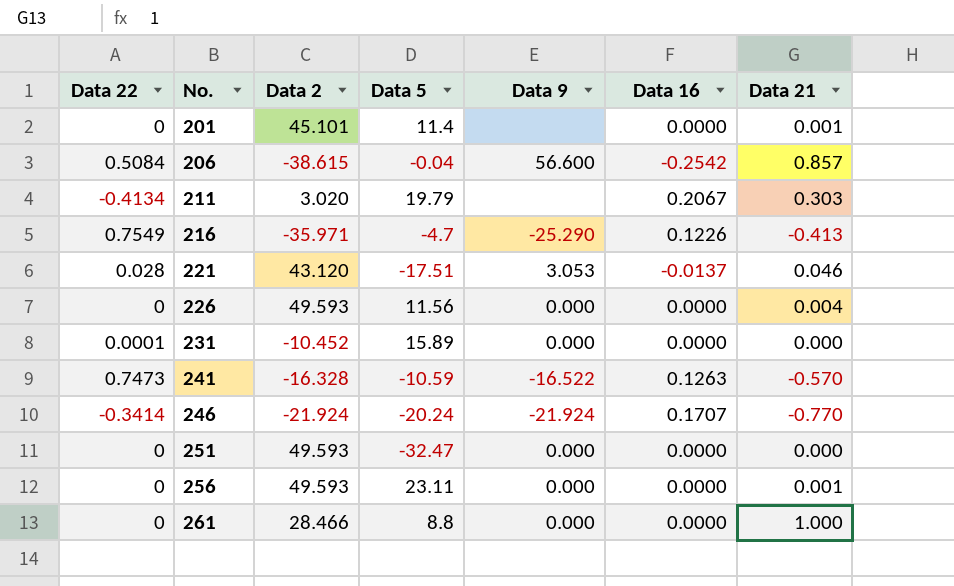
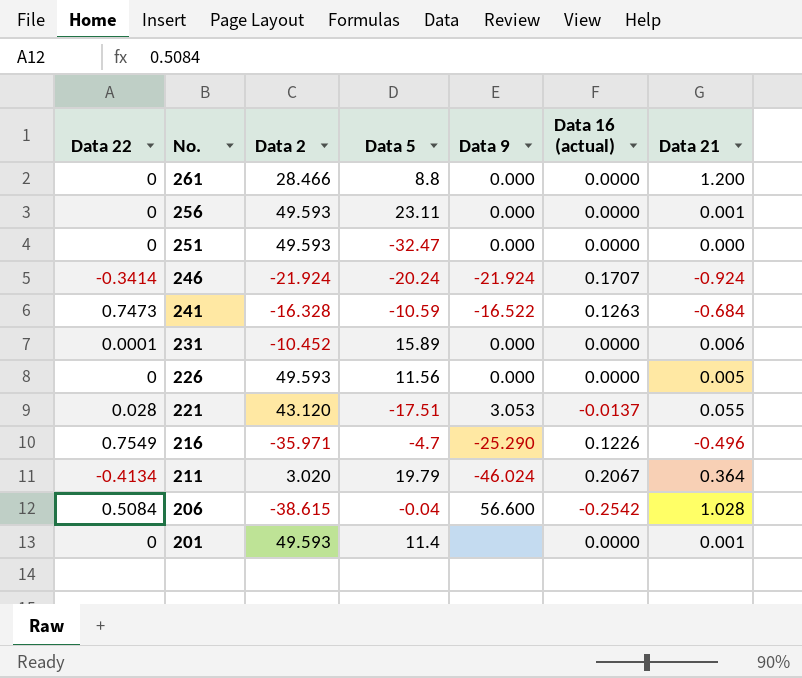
row order: No. ascending -> No. descending
column name: Data 16 -> Data 16 (actual)
261 | Data 21: 1.000 -> 1.200
246 | Data 21: -0.770 -> -0.924
241 | Data 21: -0.570 -> -0.684
231 | Data 21: 0.000 -> 0.006
226 | Data 21: 0.004 -> 0.005
221 | Data 21: 0.046 -> 0.055
216 | Data 21: -0.413 -> -0.496
211 | Data 9: none -> -46.024
211 | Data 21: 0.303 -> 0.364
206 | Data 21: 0.857 -> 1.028
201 | Data 2: 45.101 -> 49.593

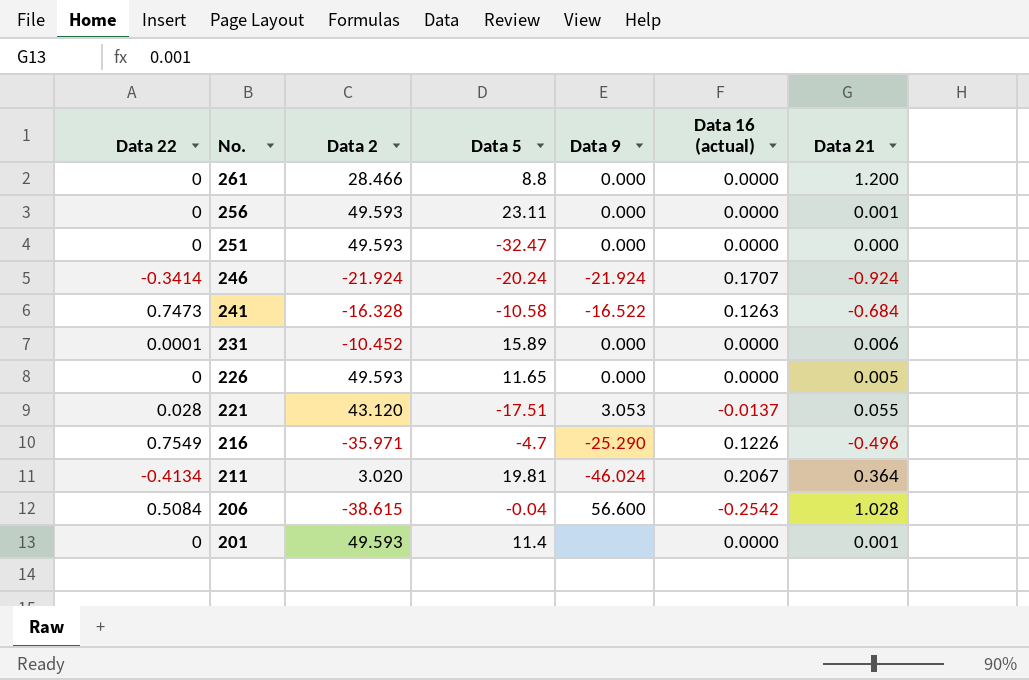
241 | Data 5: -10.59 -> -10.58
226 | Data 5: 11.56 -> 11.65
211 | Data 5: 19.79 -> 19.81

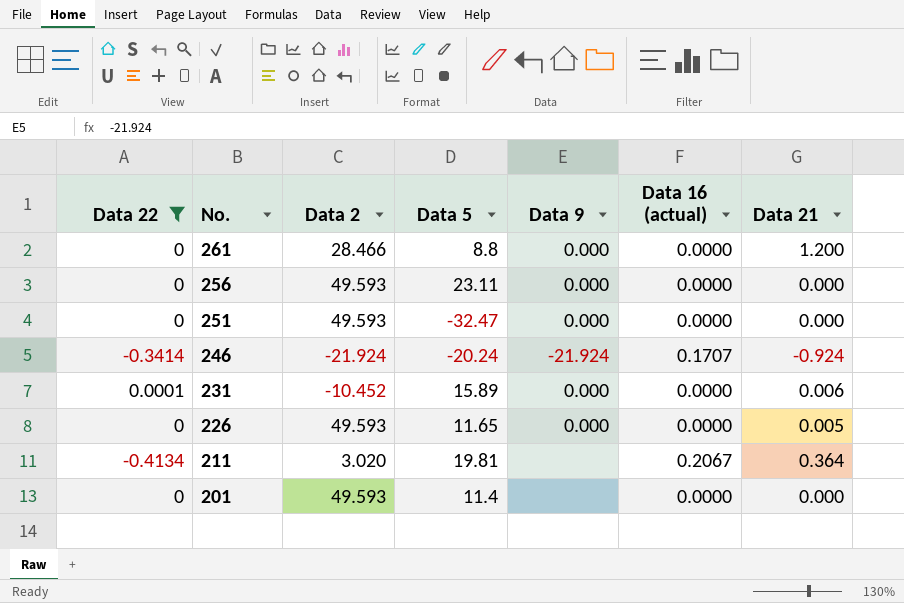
filter: none -> Data 22 <= 0.0001
256 | Data 21: 0.001 -> 0.000
211 | Data 9: -46.024 -> none
201 | Data 21: 0.001 -> 0.000

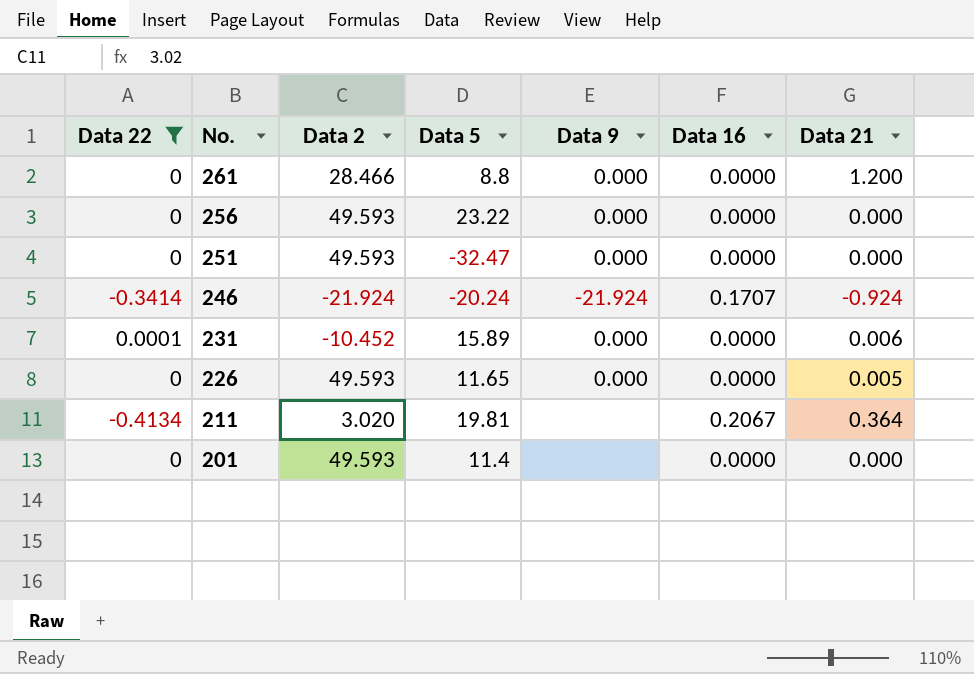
column name: Data 16 (actual) -> Data 16
256 | Data 5: 23.11 -> 23.22

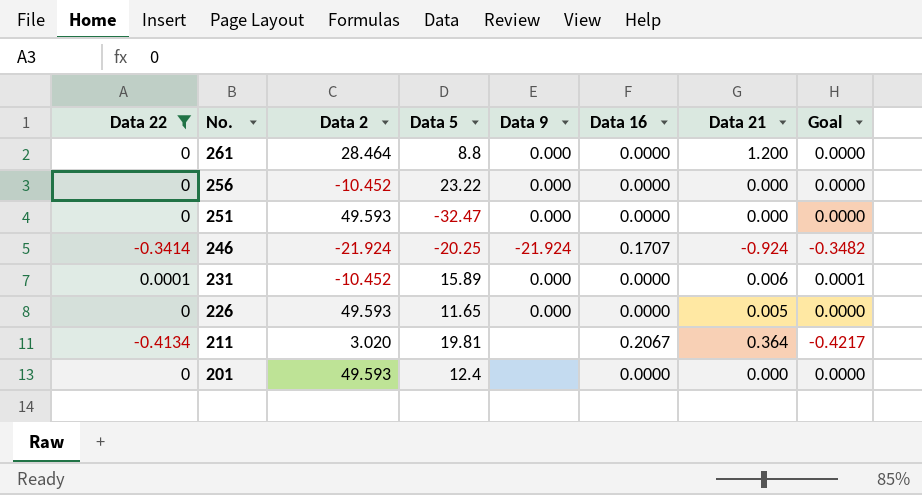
column Goal | formula: none -> [Data 22] * 1.02
261 | Data 2: 28.466 -> 28.464
256 | Data 2: 49.593 -> -10.452
246 | Data 5: -20.24 -> -20.25
201 | Data 5: 11.4 -> 12.4

